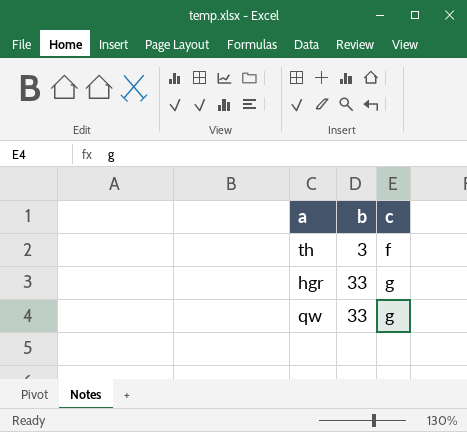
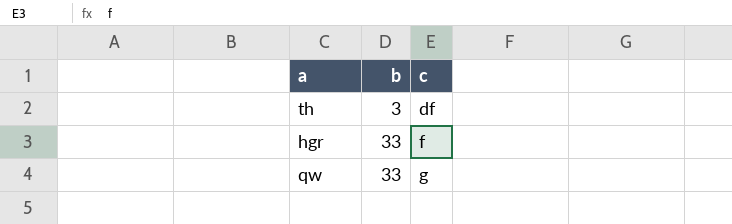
th | c: f -> df
hgr | c: g -> f

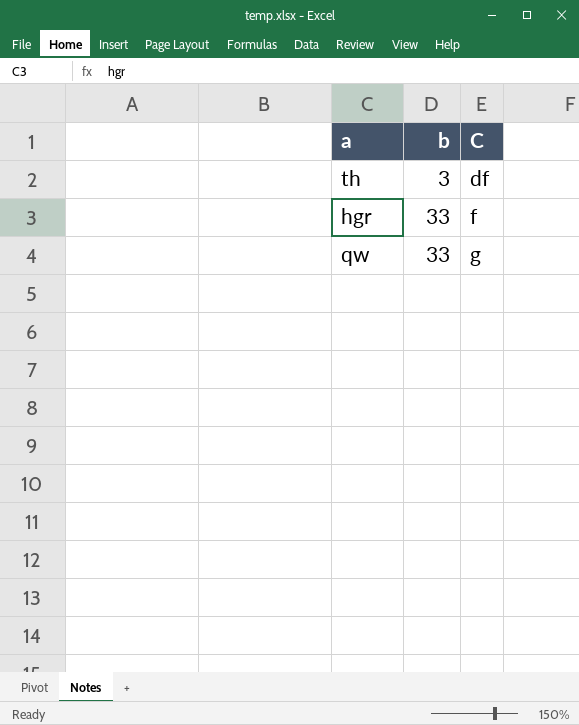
column name: c -> C

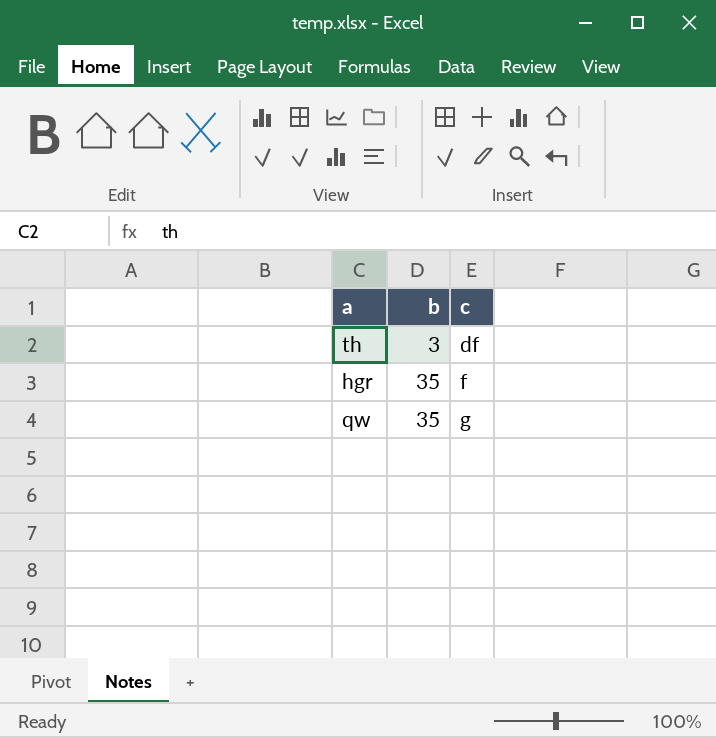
column name: C -> c
hgr | b: 33 -> 35
qw | b: 33 -> 35

